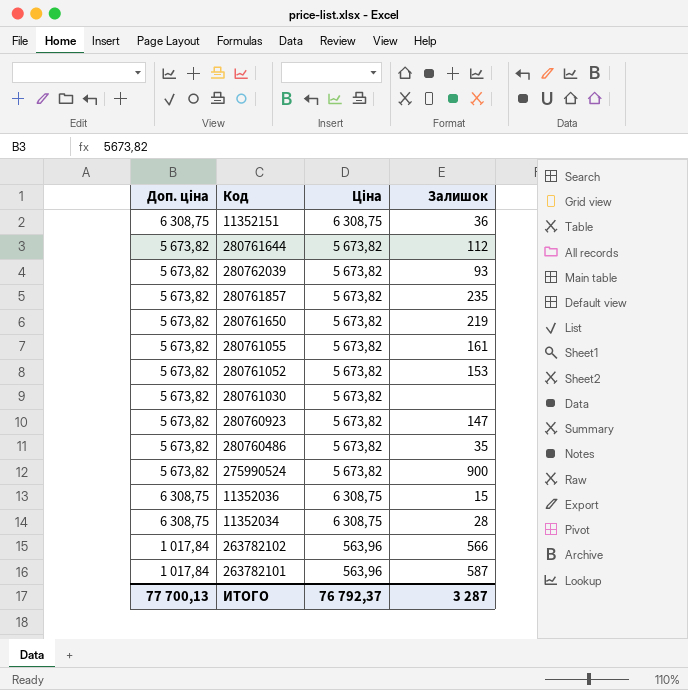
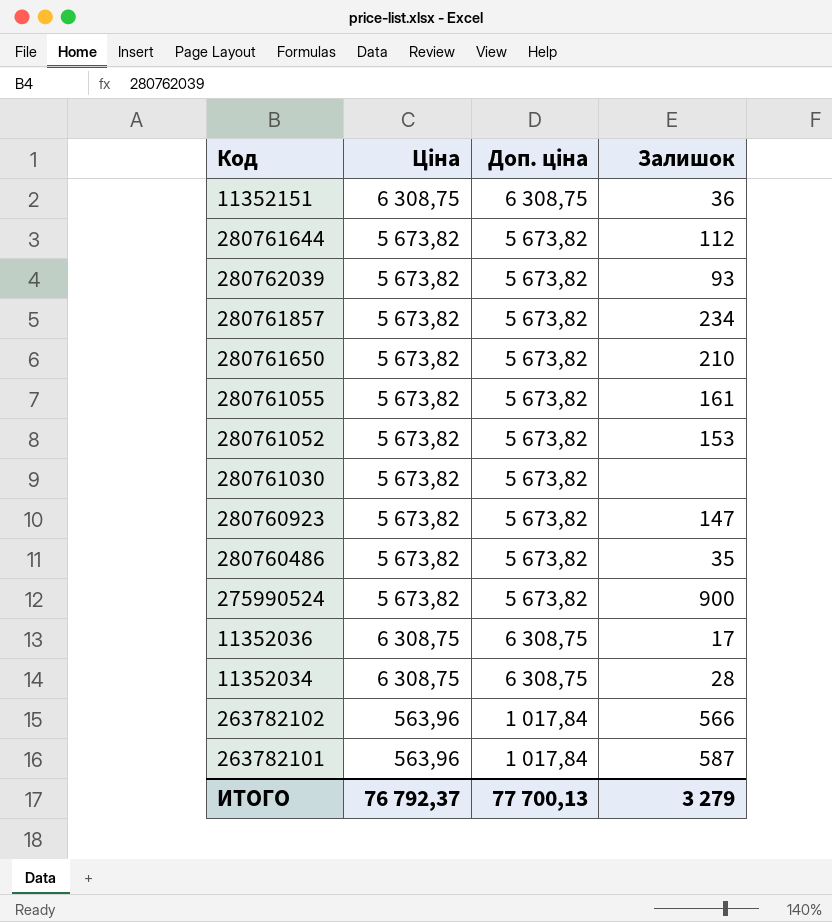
column Доп. ціна | position: 1 -> 3
280761857 | Залишок: 235 -> 234
280761650 | Залишок: 219 -> 210
11352036 | Залишок: 15 -> 17
ИТОГО | Залишок: 3 287 -> 3 279

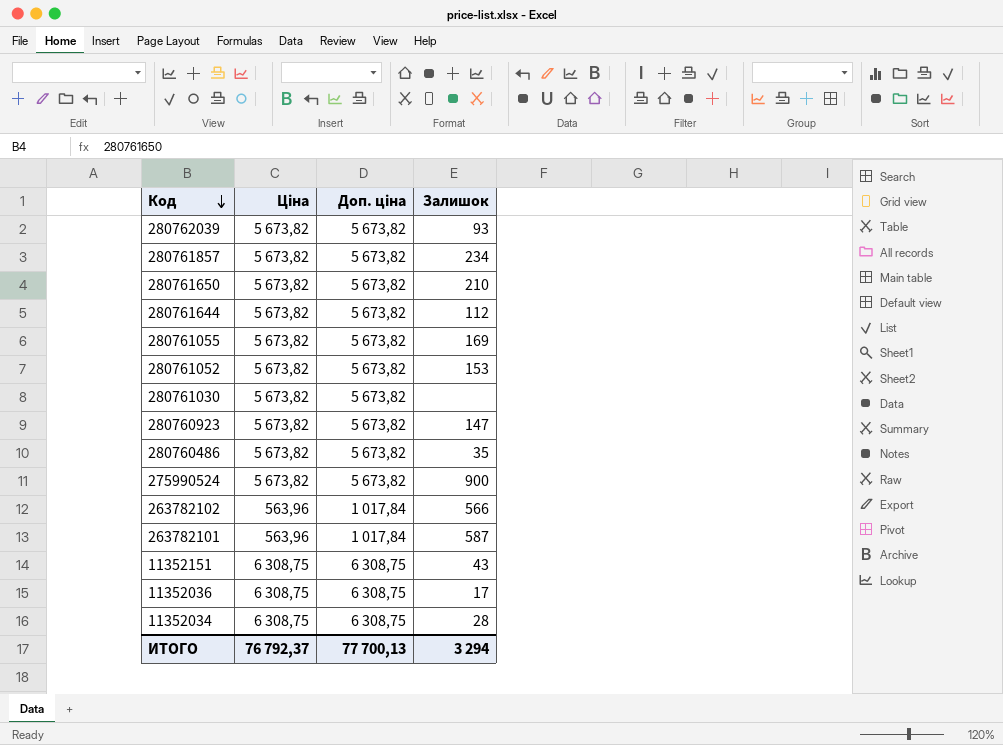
row order: none -> Код descending
280761055 | Залишок: 161 -> 169
11352151 | Залишок: 36 -> 43
ИТОГО | Залишок: 3 279 -> 3 294

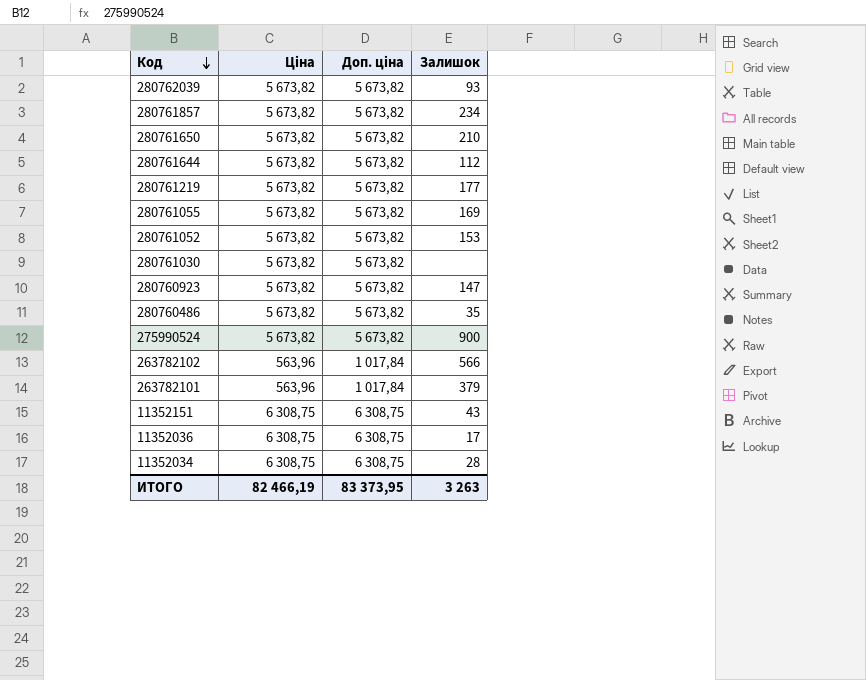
row 280761219: none -> 5 673,82 | 5 673,82 | 177
263782101 | Залишок: 587 -> 379
ИТОГО | Ціна: 76 792,37 -> 82 466,19
ИТОГО | Доп. ціна: 77 700,13 -> 83 373,95
ИТОГО | Залишок: 3 294 -> 3 263

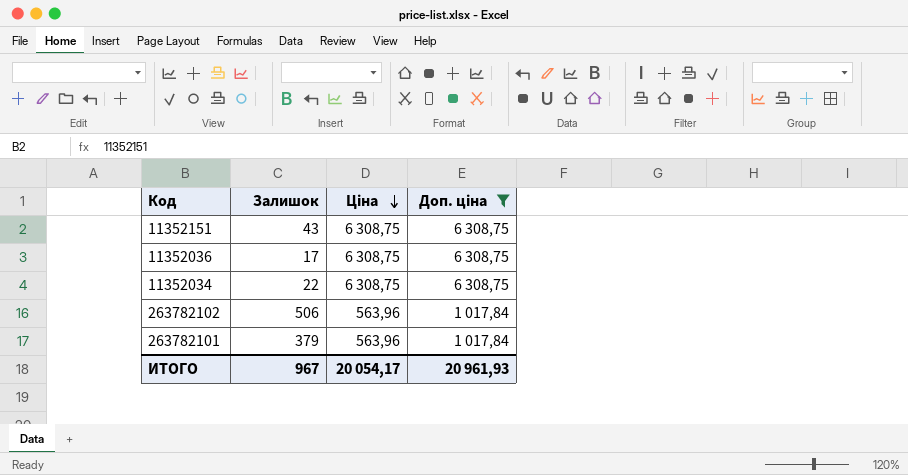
filter: none -> Доп. ціна != 5 673,82
row order: Код descending -> Ціна descending
column Залишок | position: 4 -> 2
11352034 | Залишок: 28 -> 22
263782102 | Залишок: 566 -> 506
ИТОГО | Залишок: 3 263 -> 967
ИТОГО | Ціна: 82 466,19 -> 20 054,17
ИТОГО | Доп. ціна: 83 373,95 -> 20 961,93

